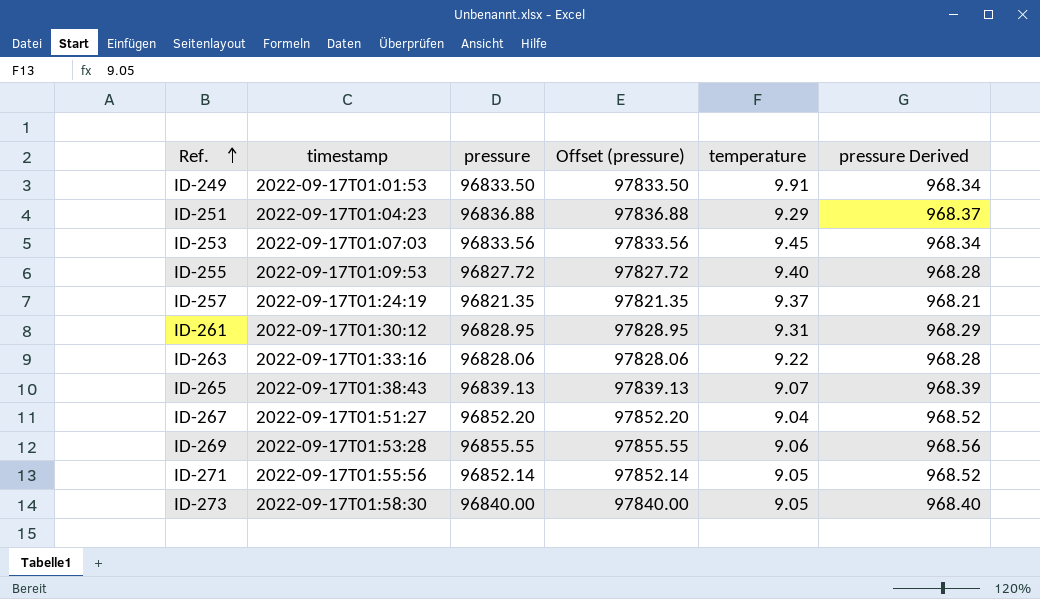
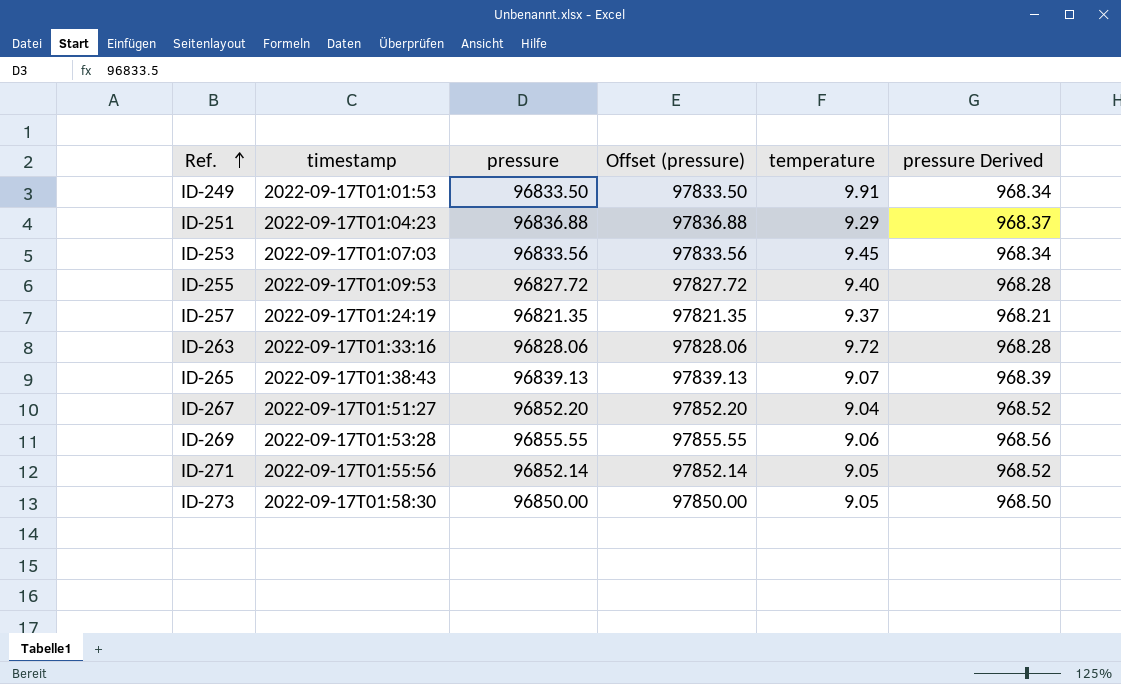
row ID-261: 2022-09-17T01:30:12 | 96828.95 | 97828.95 | 9.31 | 968.29 -> none
ID-263 | temperature: 9.22 -> 9.72
ID-273 | pressure: 96840.00 -> 96850.00
ID-273 | Offset (pressure): 97840.00 -> 97850.00
ID-273 | pressure Derived: 968.40 -> 968.50

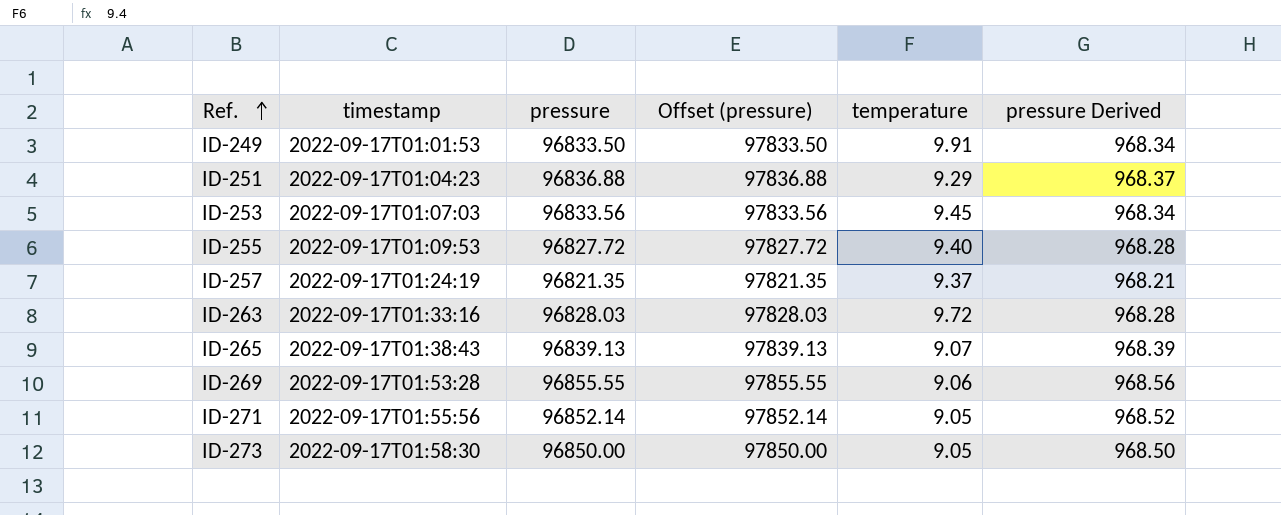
row ID-267: 2022-09-17T01:51:27 | 96852.20 | 97852.20 | 9.04 | 968.52 -> none
ID-263 | pressure: 96828.06 -> 96828.03
ID-263 | Offset (pressure): 97828.06 -> 97828.03

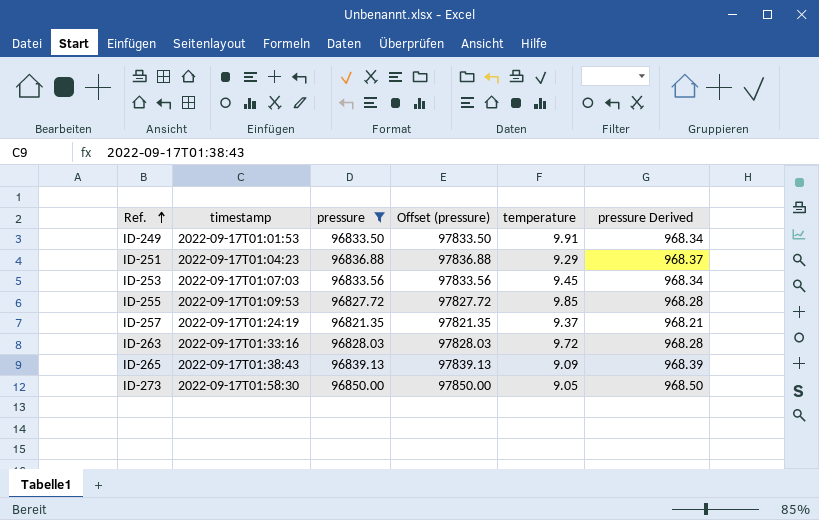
filter: none -> pressure <= 96850.00
ID-255 | temperature: 9.40 -> 9.85
ID-265 | temperature: 9.07 -> 9.09

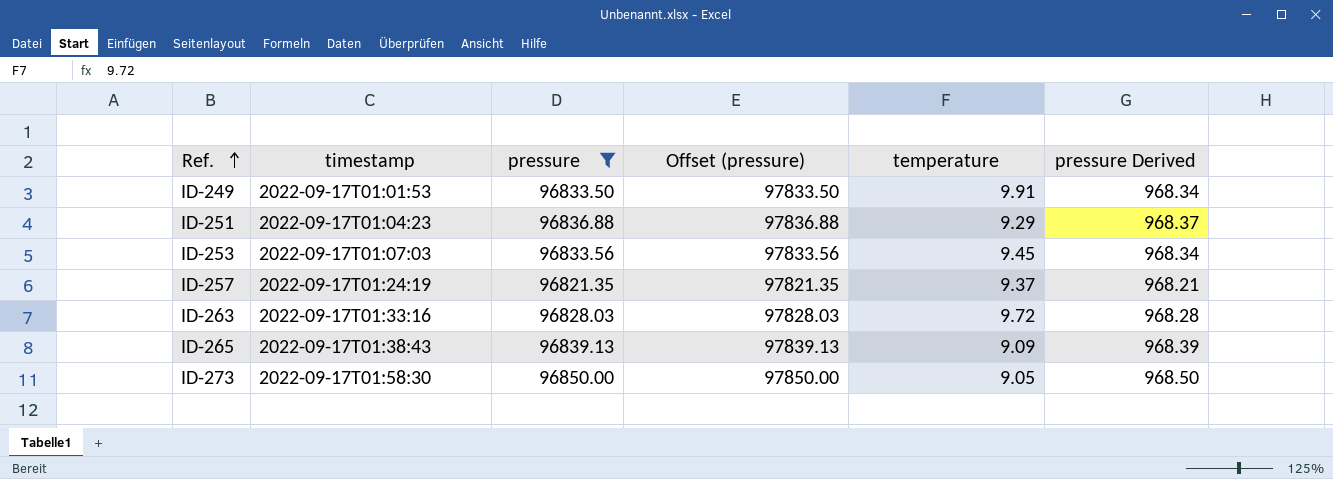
row ID-255: 2022-09-17T01:09:53 | 96827.72 | 97827.72 | 9.85 | 968.28 -> none

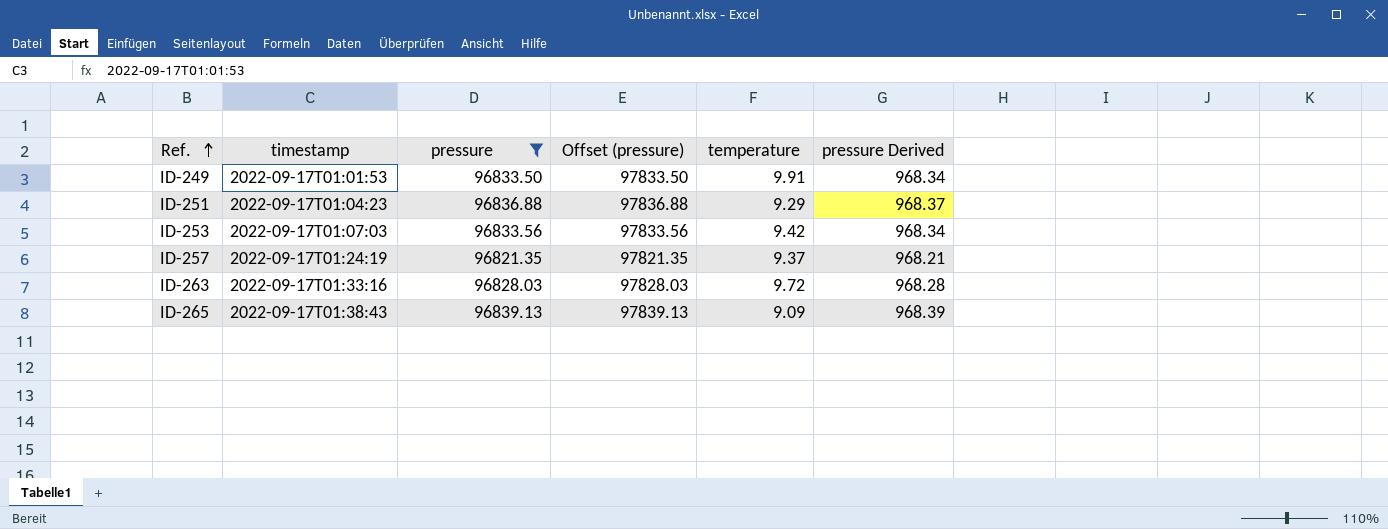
row ID-273: 2022-09-17T01:58:30 | 96850.00 | 97850.00 | 9.05 | 968.50 -> none
ID-253 | temperature: 9.45 -> 9.42

